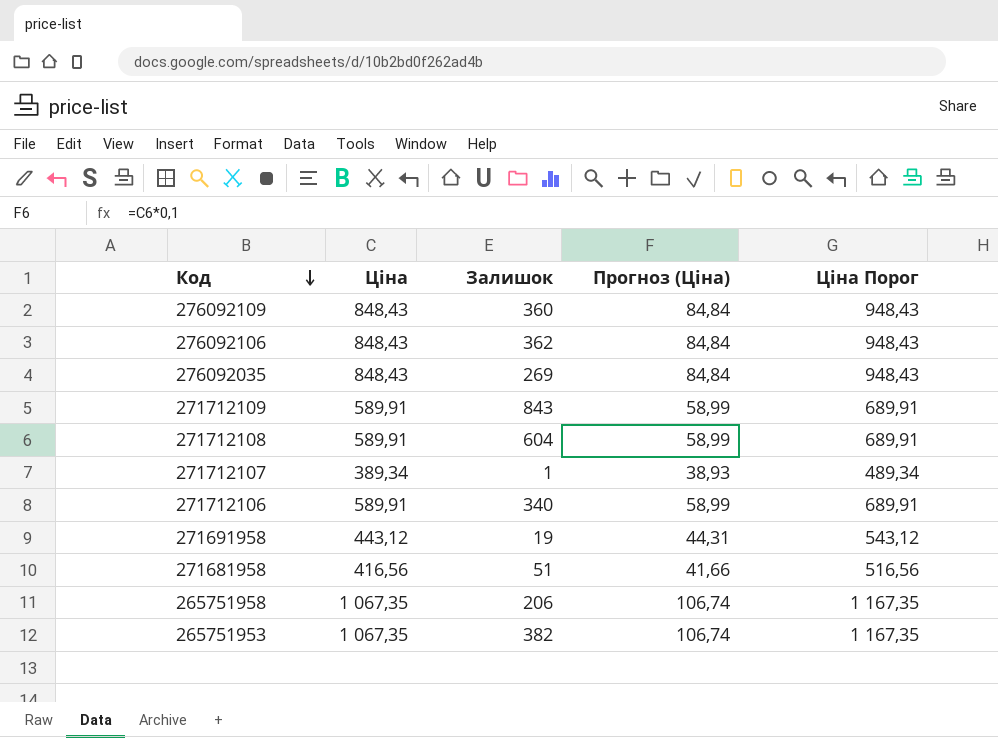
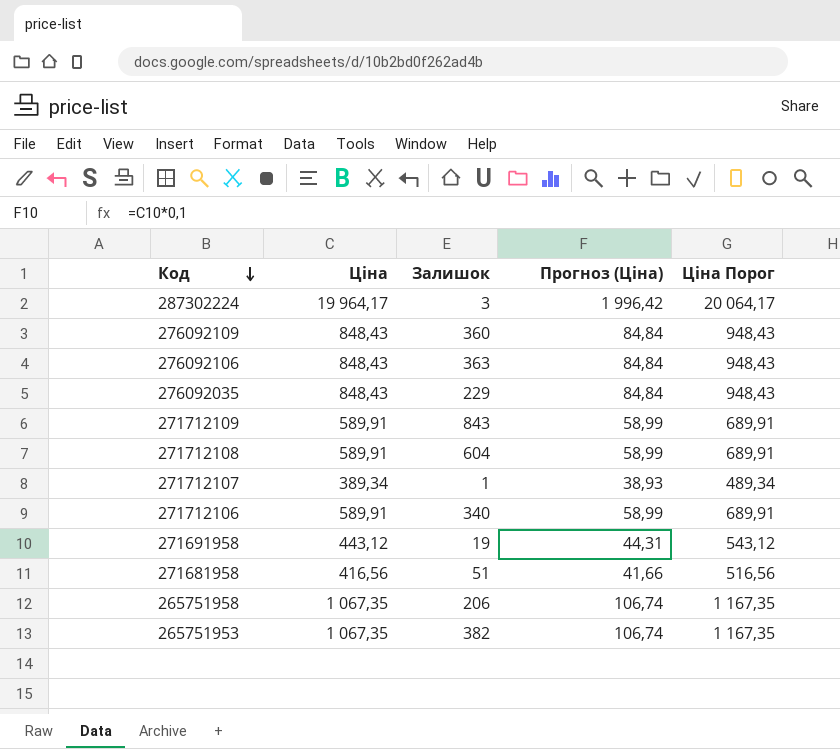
row 287302224: none -> 19 964,17 | 3 | 1 996,42 | 20 064,17
276092106 | Залишок: 362 -> 363
276092035 | Залишок: 269 -> 229

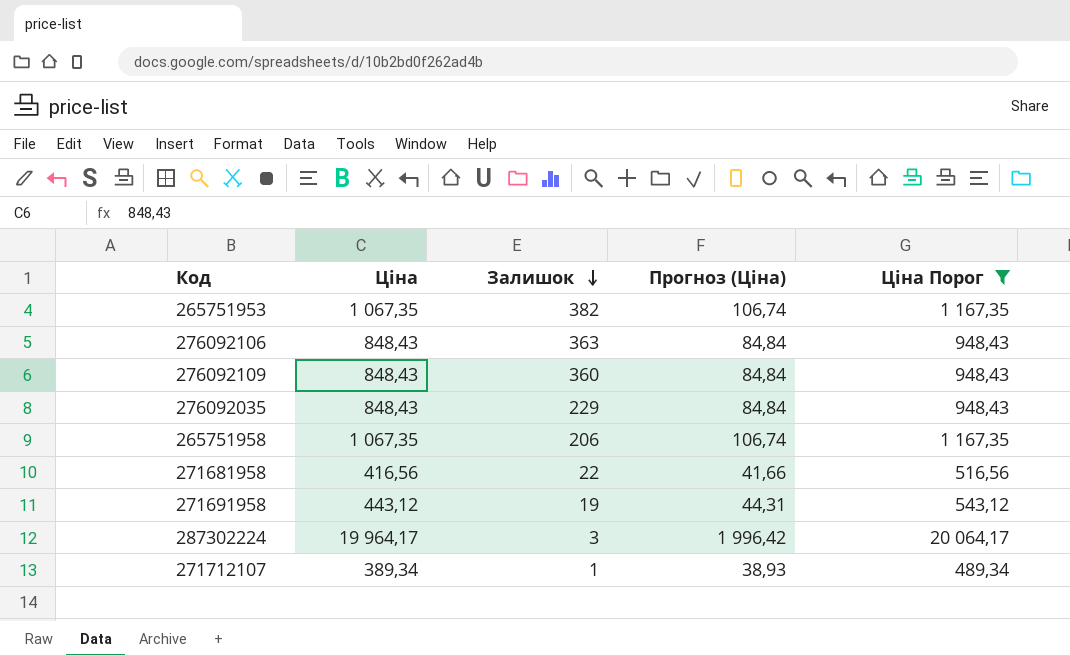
filter: none -> Ціна Порог != 689,91
row order: Код descending -> Залишок descending
271681958 | Залишок: 51 -> 22

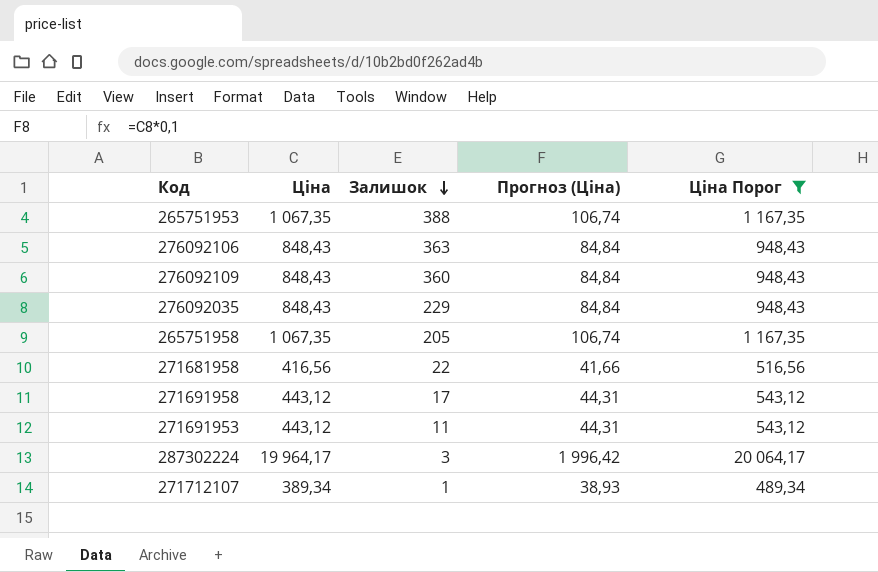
265751953 | Залишок: 382 -> 388
265751958 | Залишок: 206 -> 205
271691958 | Залишок: 19 -> 17
row 271691953: none -> 443,12 | 11 | 44,31 | 543,12

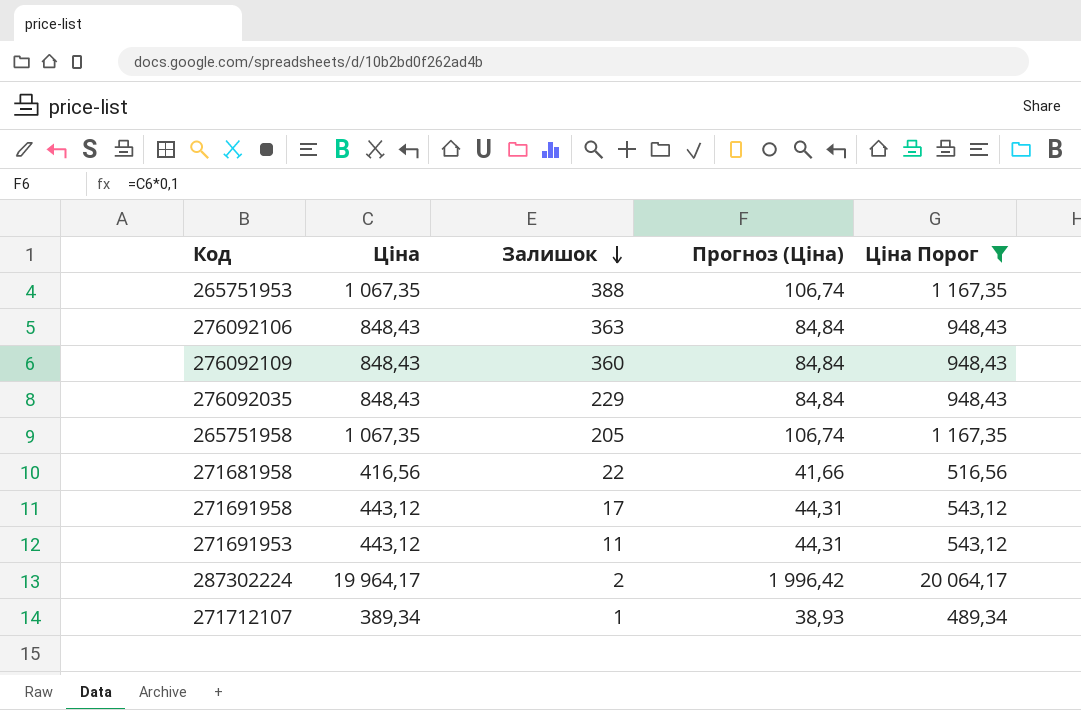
287302224 | Залишок: 3 -> 2

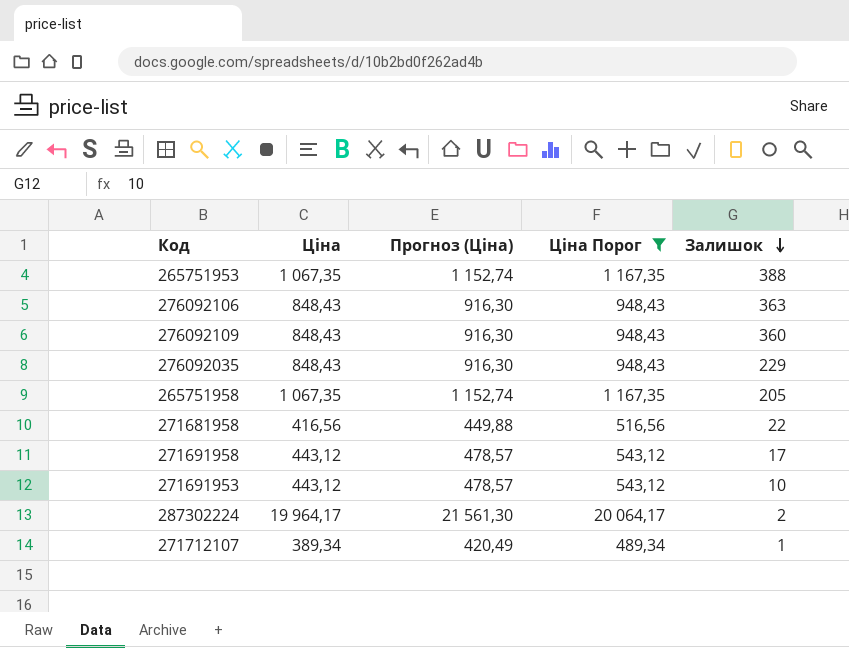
column Прогноз (Ціна) | formula: [Ціна] * 0,1 -> [Ціна] * 1,08
column Залишок | position: 3 -> 5
271691953 | Залишок: 11 -> 10

